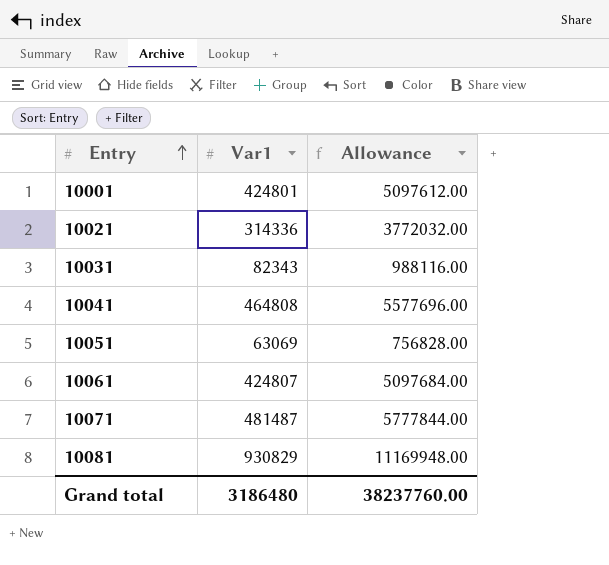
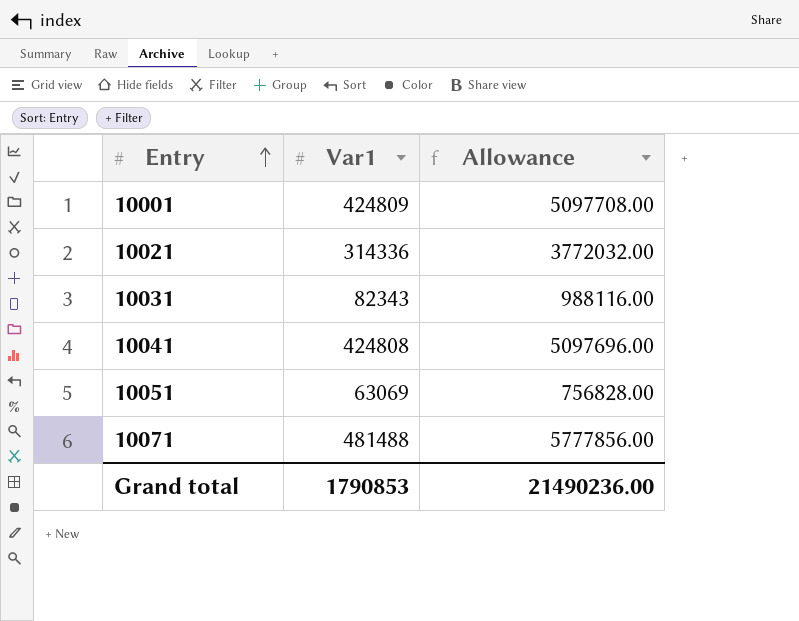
row 10061: 424807 | 5097684.00 -> none
row 10081: 930829 | 11169948.00 -> none
10001 | Var1: 424801 -> 424809
10001 | Allowance: 5097612.00 -> 5097708.00
10041 | Var1: 464808 -> 424808
10041 | Allowance: 5577696.00 -> 5097696.00
10071 | Var1: 481487 -> 481488
10071 | Allowance: 5777844.00 -> 5777856.00
Grand total | Var1: 3186480 -> 1790853
Grand total | Allowance: 38237760.00 -> 21490236.00

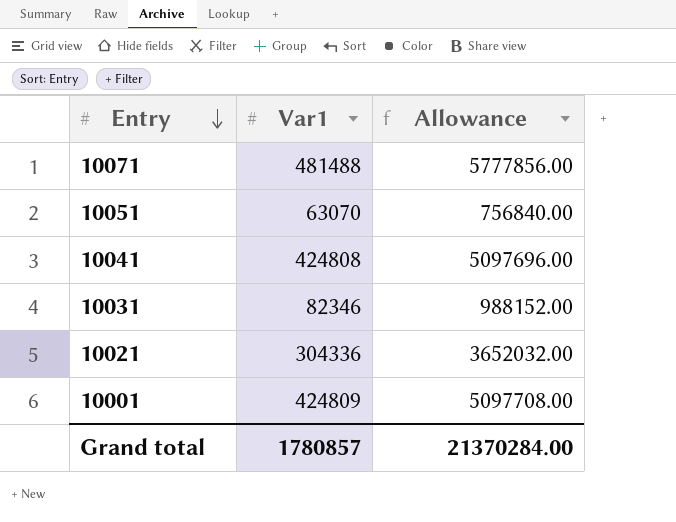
row order: Entry ascending -> Entry descending
10051 | Var1: 63069 -> 63070
10051 | Allowance: 756828.00 -> 756840.00
10031 | Var1: 82343 -> 82346
10031 | Allowance: 988116.00 -> 988152.00
10021 | Var1: 314336 -> 304336
10021 | Allowance: 3772032.00 -> 3652032.00
Grand total | Var1: 1790853 -> 1780857
Grand total | Allowance: 21490236.00 -> 21370284.00

